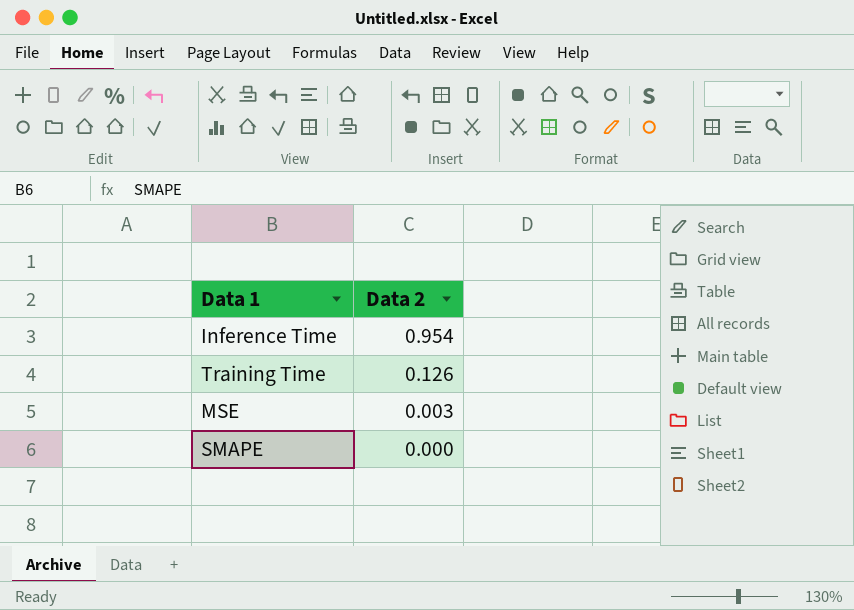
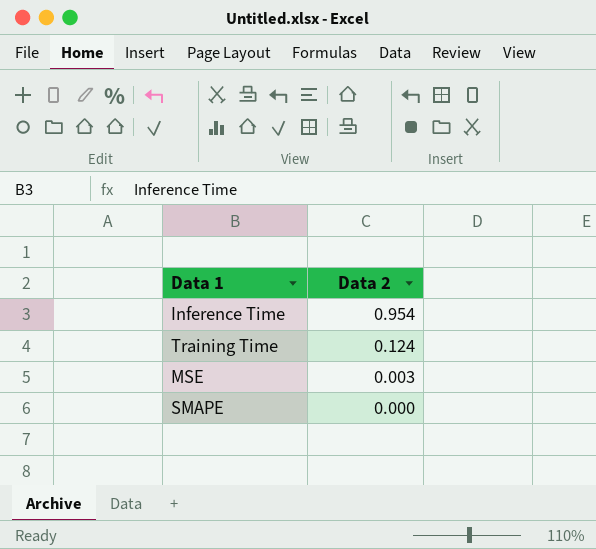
Training Time | Data 2: 0.126 -> 0.124

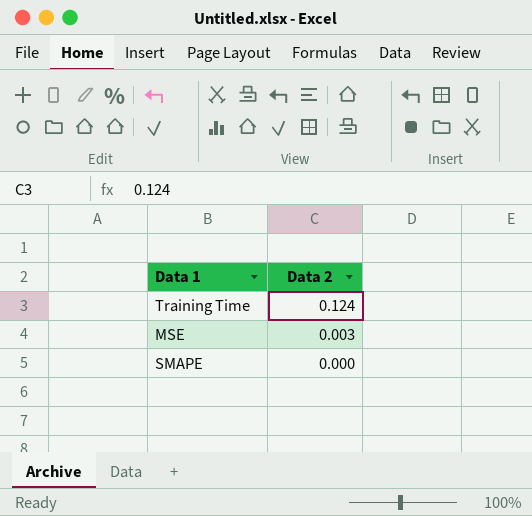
row Inference Time: 0.954 -> none

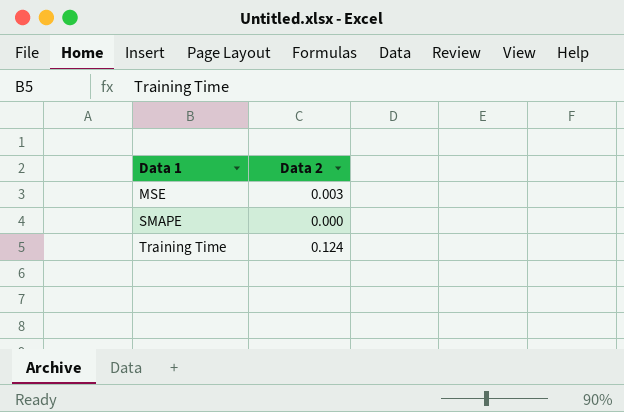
row order: Data 2 descending -> Data 1 ascending

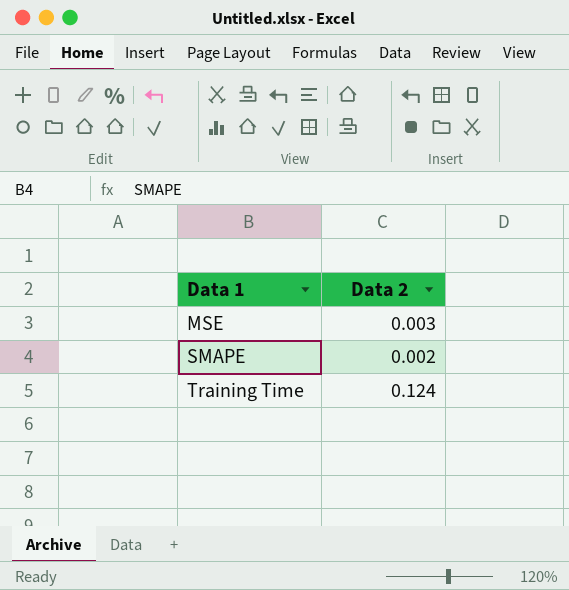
SMAPE | Data 2: 0.000 -> 0.002

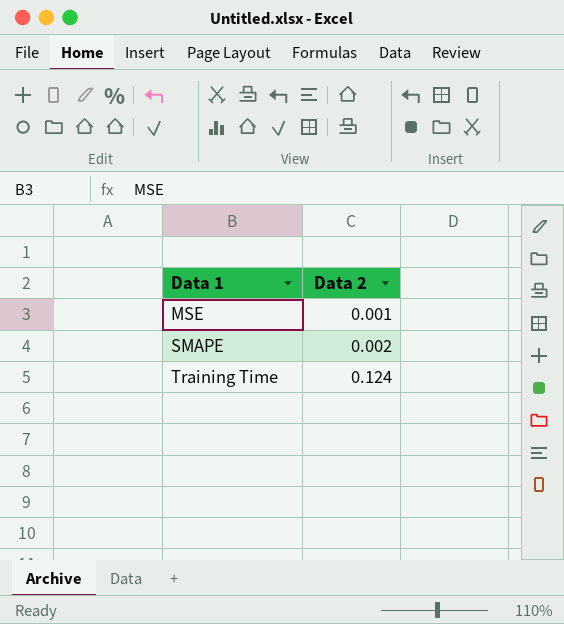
MSE | Data 2: 0.003 -> 0.001

